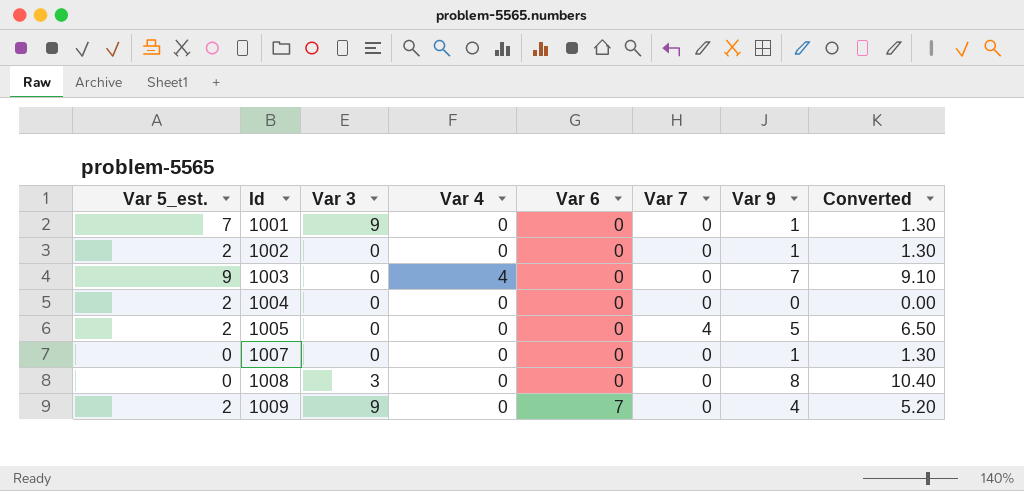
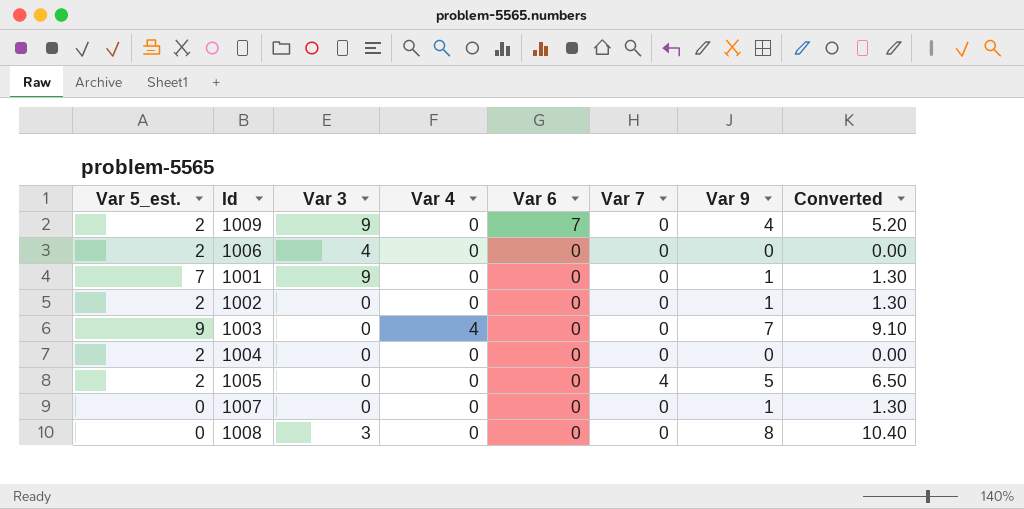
row order: Id ascending -> Var 6 descending
row 1006: none -> 2 | 4 | 0 | 0 | 0 | 0 | 0.00

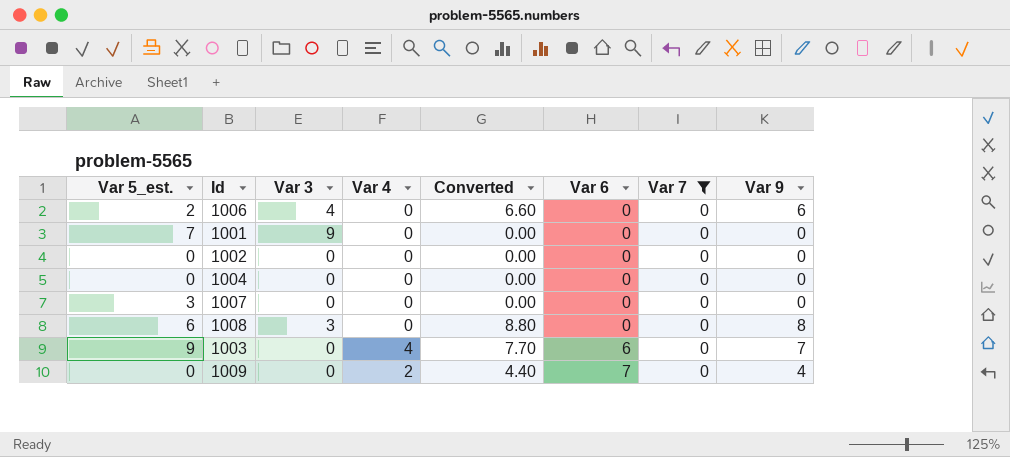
filter: none -> Var 7 = 0
row order: Var 6 descending -> Var 6 ascending
column Converted | formula: [Var 9] * 1.3 -> [Var 9] * 1.1
column Converted | position: 8 -> 5
1006 | Var 9: 0 -> 6
1001 | Var 9: 1 -> 0
1002 | Var 5_est.: 2 -> 0
1002 | Var 9: 1 -> 0
1004 | Var 5_est.: 2 -> 0
1007 | Var 5_est.: 0 -> 3
1007 | Var 9: 1 -> 0
1008 | Var 5_est.: 0 -> 6
1003 | Var 6: 0 -> 6
1009 | Var 5_est.: 2 -> 0
1009 | Var 3: 9 -> 0
1009 | Var 4: 0 -> 2

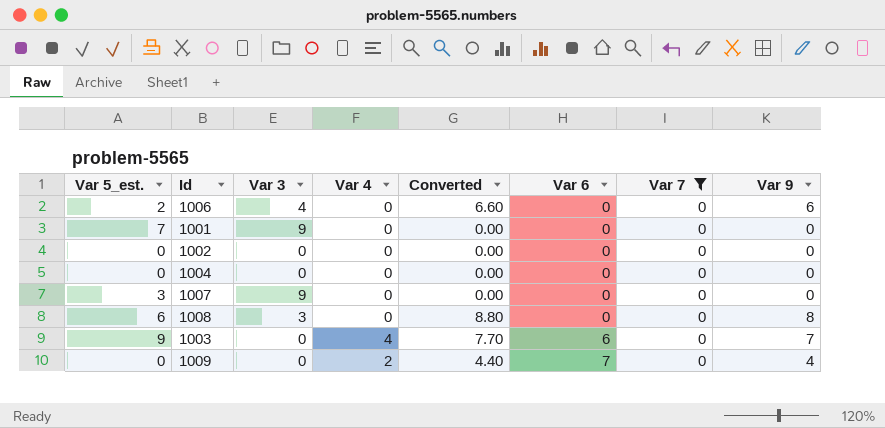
1007 | Var 3: 0 -> 9

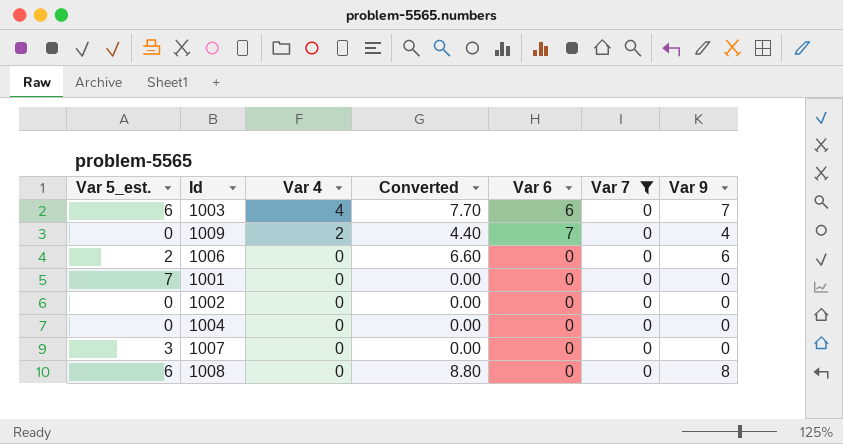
row order: Var 6 ascending -> Var 4 descending
column Var 3 | position: 3 -> none
1003 | Var 5_est.: 9 -> 6

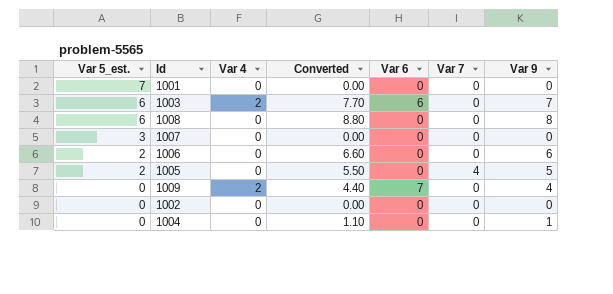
filter: Var 7 = 0 -> none
row order: Var 4 descending -> Var 5_est. descending
1003 | Var 4: 4 -> 2
1004 | Converted: 0.00 -> 1.10
1004 | Var 9: 0 -> 1

